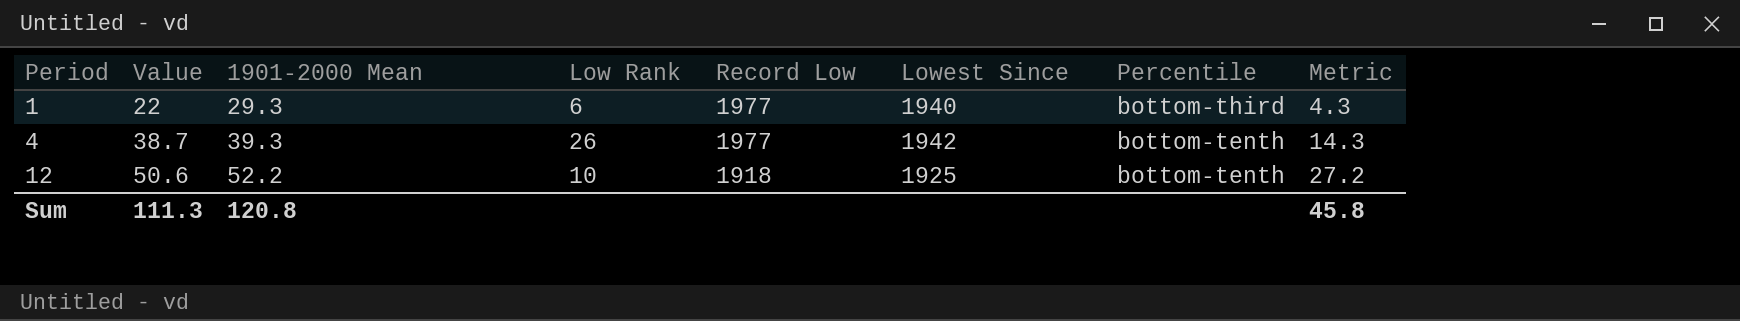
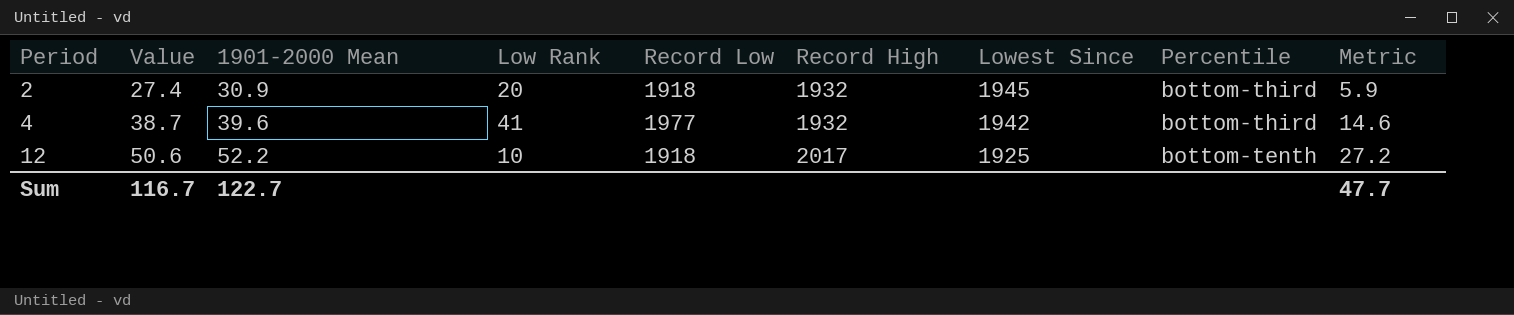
column Record High | position: none -> 6
row 1: 22 | 29.3 | 6 | 1977 | 1940 | bottom-third | 4.3 -> none
row 2: none -> 27.4 | 30.9 | 20 | 1918 | 1932 | 1945 | bottom-third | 5.9
4 | 1901-2000 Mean: 39.3 -> 39.6
4 | Low Rank: 26 -> 41
4 | Percentile: bottom-tenth -> bottom-third
4 | Metric: 14.3 -> 14.6
Sum | Value: 111.3 -> 116.7
Sum | 1901-2000 Mean: 120.8 -> 122.7
Sum | Metric: 45.8 -> 47.7

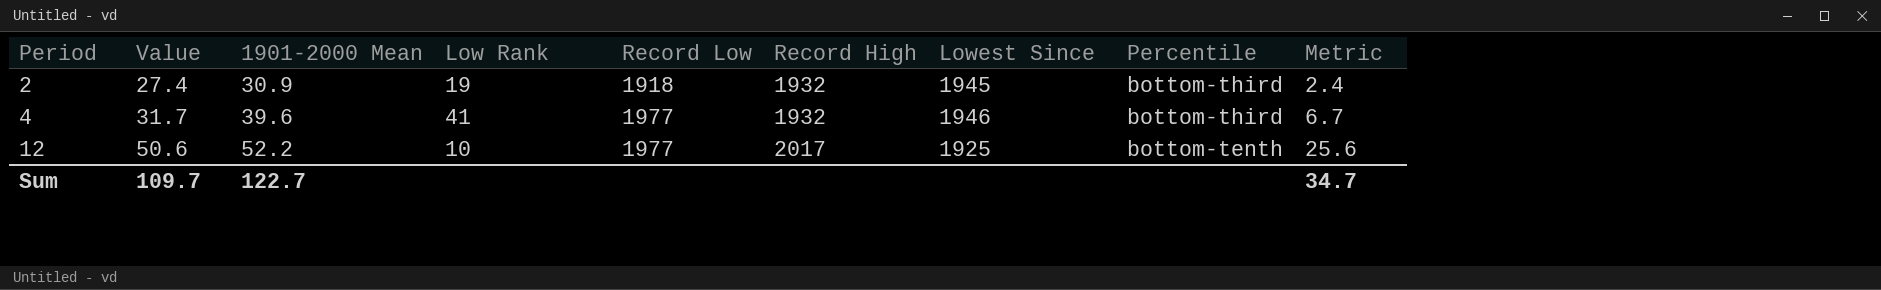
column Metric | formula: [1901-2000 Mean] - 25 -> [Value] - 25
2 | Low Rank: 20 -> 19
4 | Value: 38.7 -> 31.7
4 | Lowest Since: 1942 -> 1946
12 | Record Low: 1918 -> 1977
Sum | Value: 116.7 -> 109.7
Sum | Metric: 47.7 -> 34.7

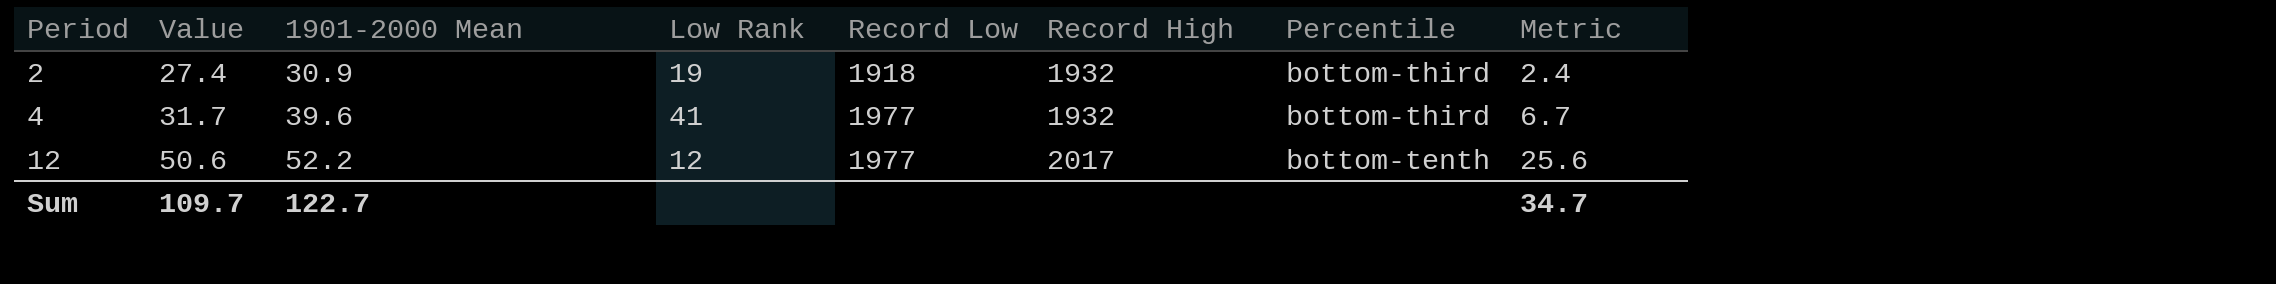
column Lowest Since | position: 7 -> none
12 | Low Rank: 10 -> 12

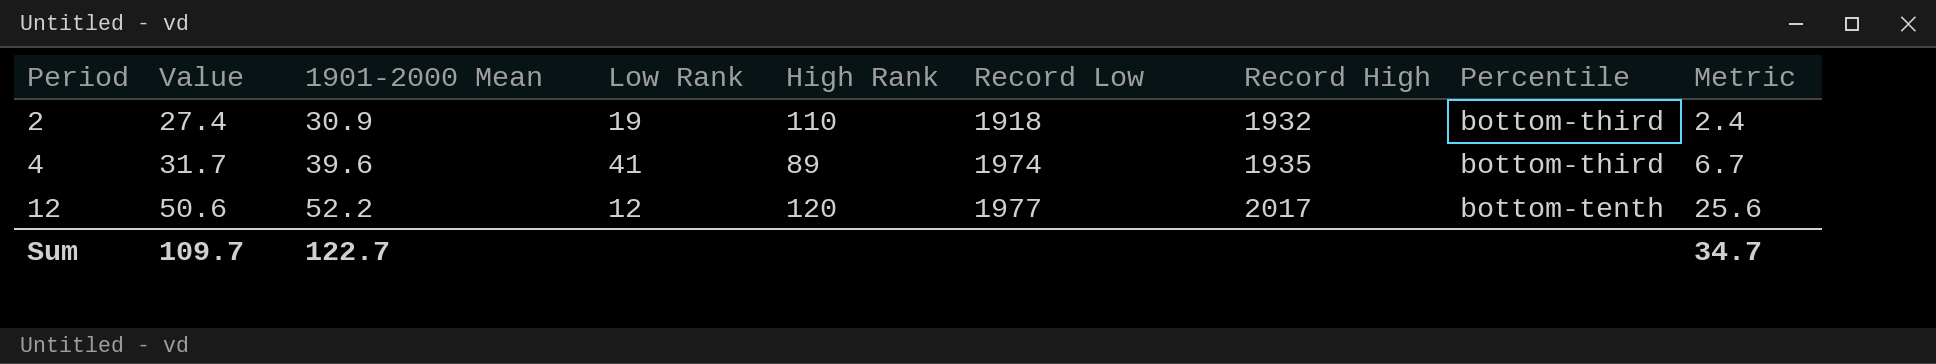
column High Rank | position: none -> 5
4 | Record Low: 1977 -> 1974
4 | Record High: 1932 -> 1935

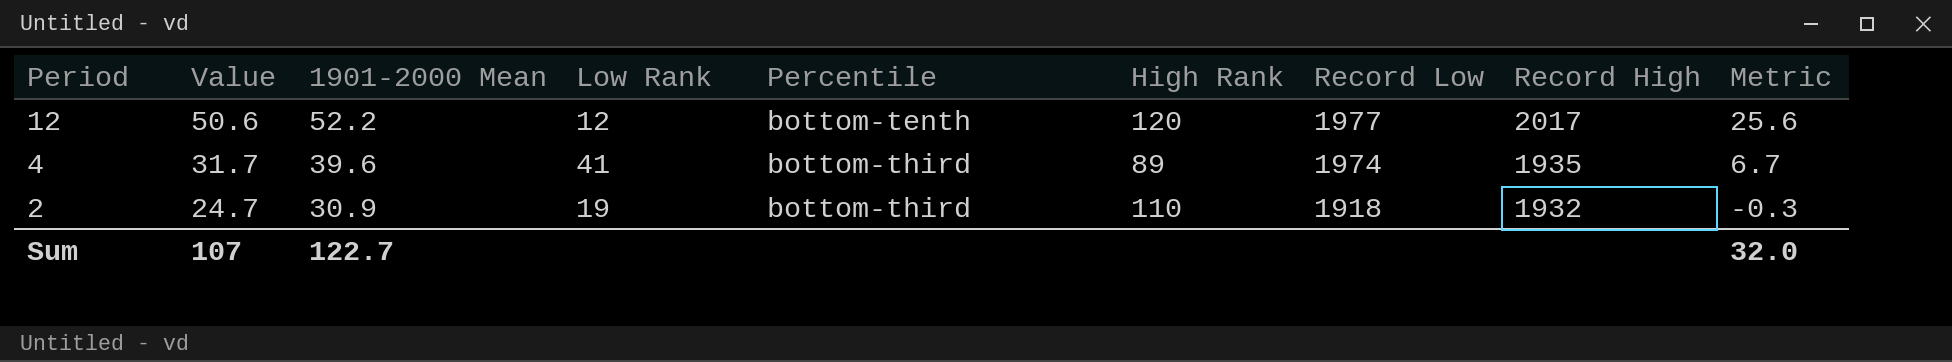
row order: Period ascending -> Period descending
column Percentile | position: 8 -> 5
2 | Value: 27.4 -> 24.7
2 | Metric: 2.4 -> -0.3
Sum | Value: 109.7 -> 107
Sum | Metric: 34.7 -> 32.0

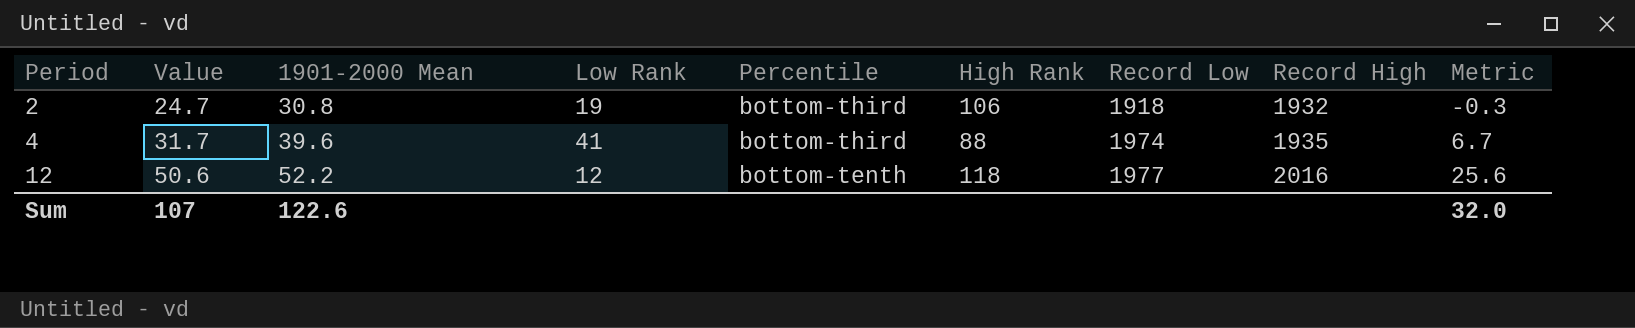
row order: Period descending -> Period ascending
2 | 1901-2000 Mean: 30.9 -> 30.8
2 | High Rank: 110 -> 106
4 | High Rank: 89 -> 88
12 | High Rank: 120 -> 118
12 | Record High: 2017 -> 2016
Sum | 1901-2000 Mean: 122.7 -> 122.6

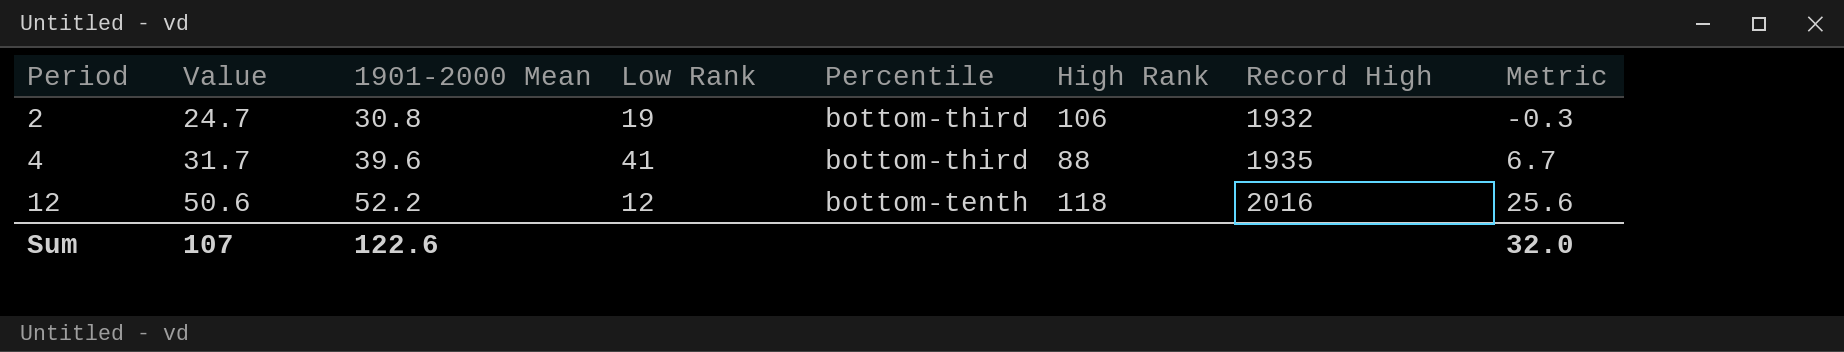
column Record Low | position: 7 -> none

